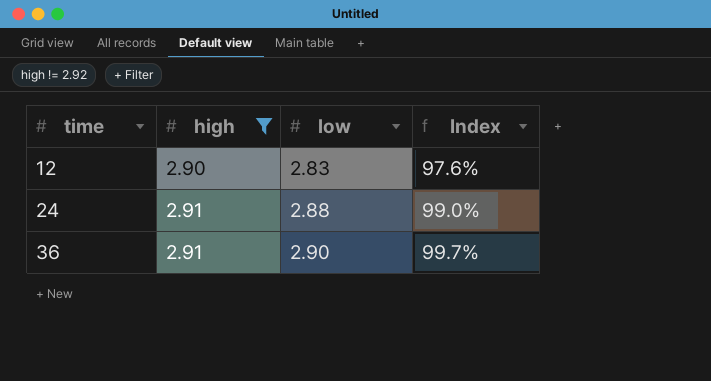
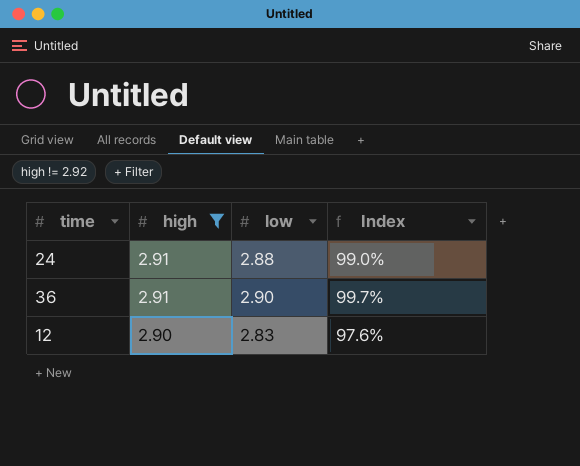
row order: time ascending -> high descending

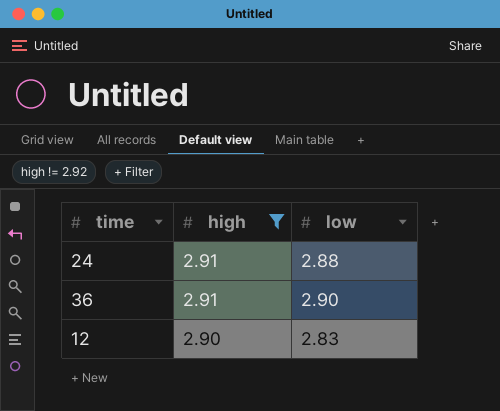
column Index | formula: [low] / [high] -> none

